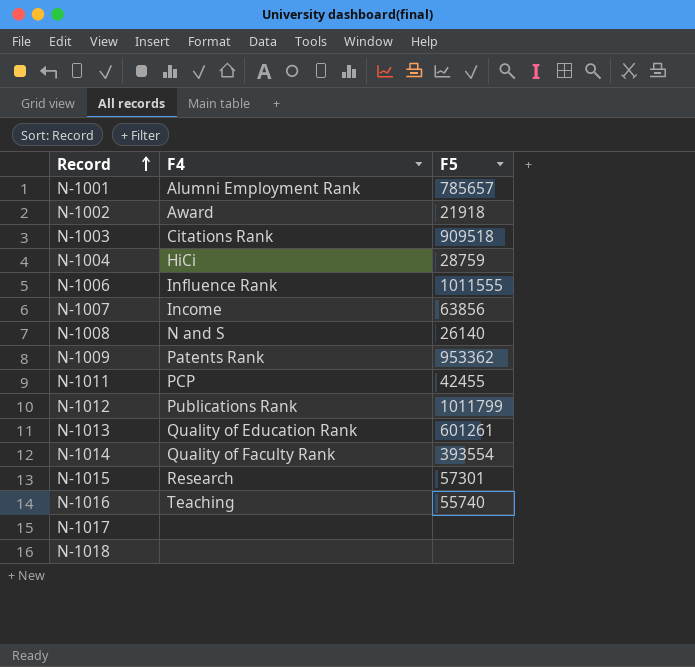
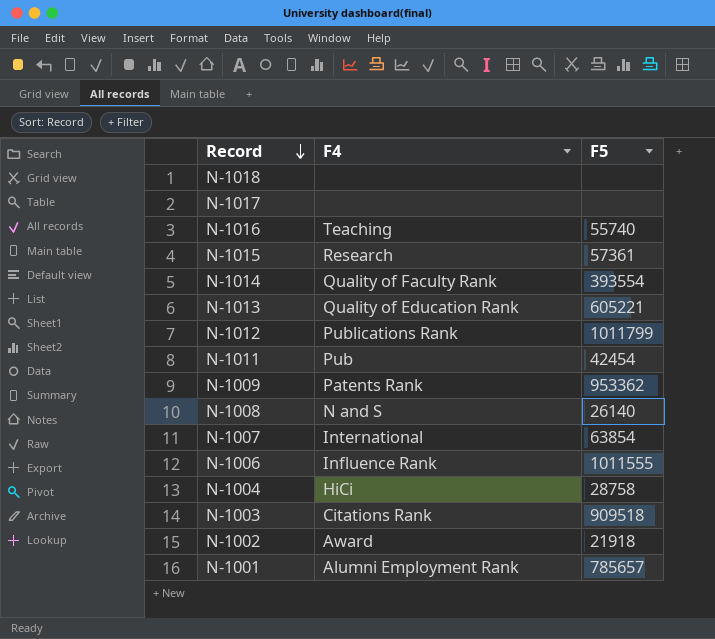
row order: Record ascending -> Record descending
N-1015 | F5: 57301 -> 57361
N-1013 | F5: 601261 -> 605221
N-1011 | F4: PCP -> Pub
N-1011 | F5: 42455 -> 42454
N-1007 | F4: Income -> International
N-1007 | F5: 63856 -> 63854
N-1004 | F5: 28759 -> 28758

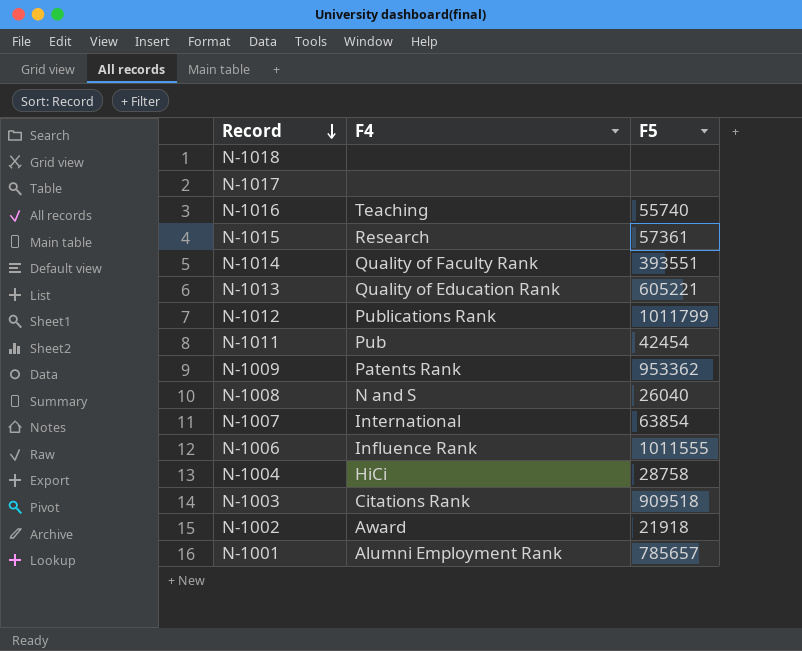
N-1014 | F5: 393554 -> 393551
N-1008 | F5: 26140 -> 26040

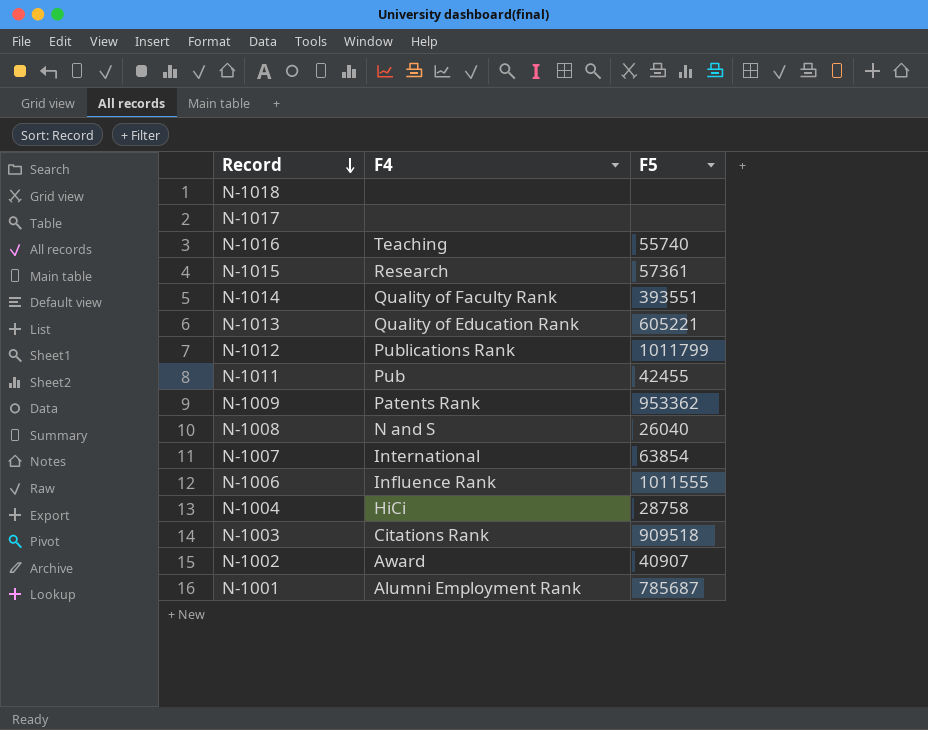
N-1011 | F5: 42454 -> 42455
N-1002 | F5: 21918 -> 40907
N-1001 | F5: 785657 -> 785687

